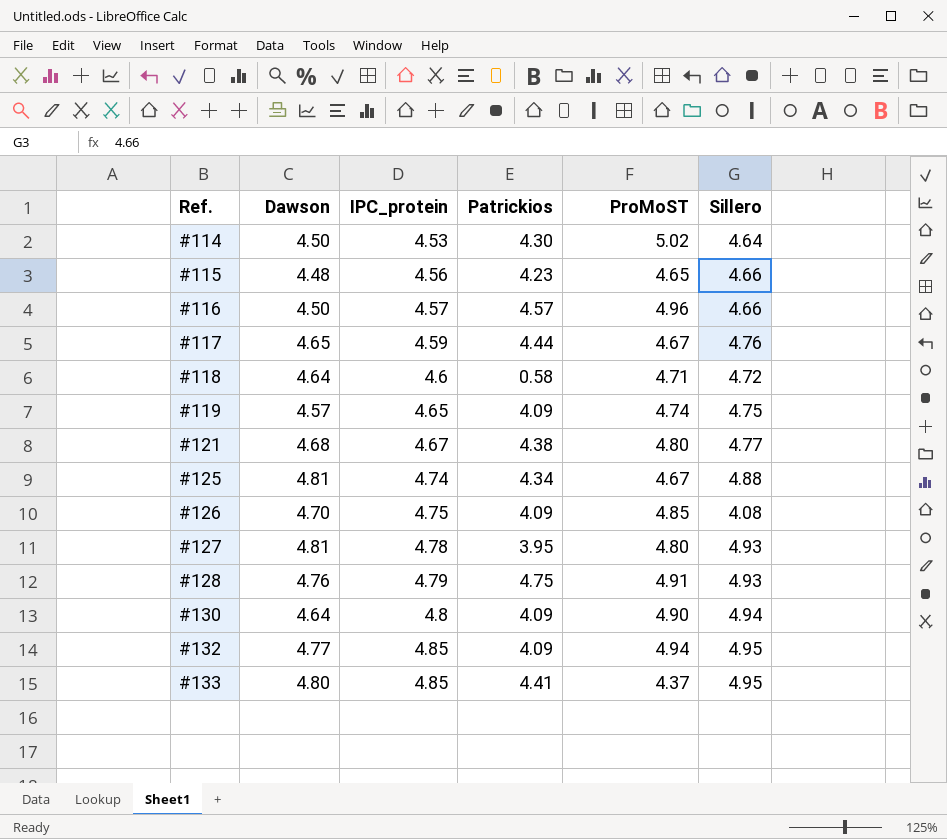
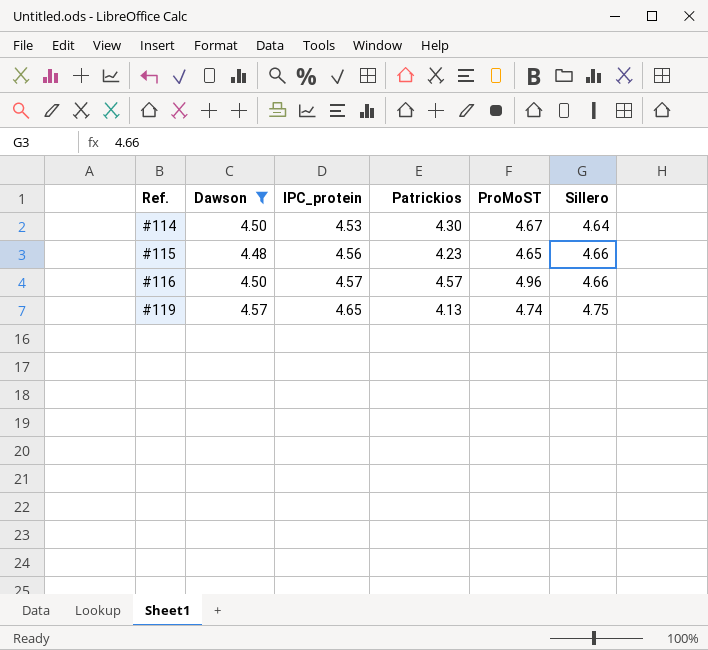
filter: none -> Dawson <= 4.57
#114 | ProMoST: 5.02 -> 4.67
#119 | Patrickios: 4.09 -> 4.13

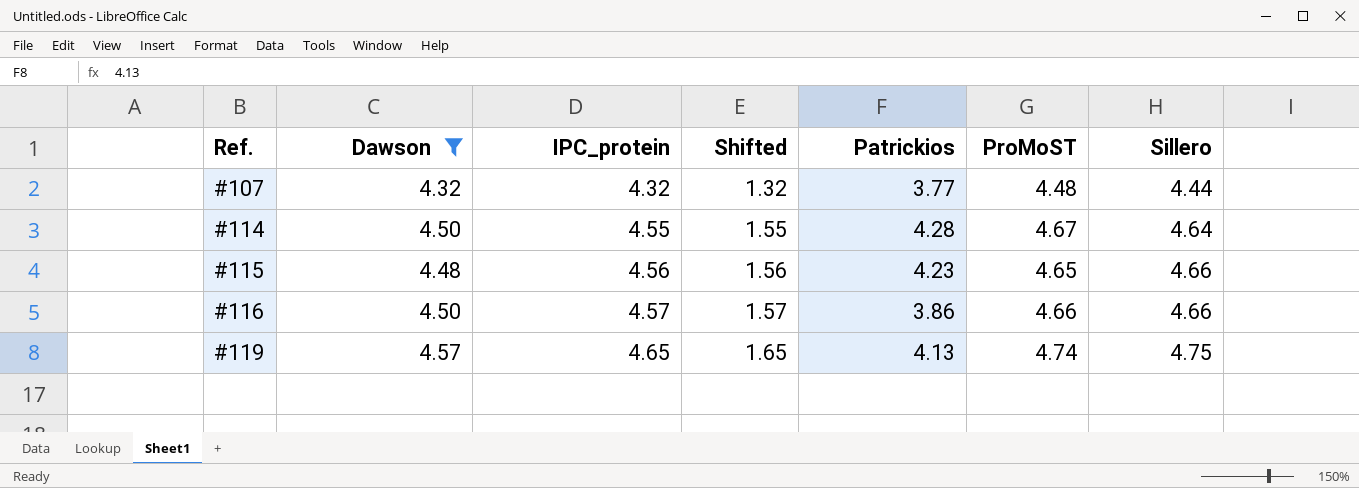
column Shifted | formula: none -> [IPC_protein] - 3
row #107: none -> 4.32 | 4.32 | 1.32 | 3.77 | 4.48 | 4.44
#114 | IPC_protein: 4.53 -> 4.55
#114 | Patrickios: 4.30 -> 4.28
#116 | Patrickios: 4.57 -> 3.86
#116 | ProMoST: 4.96 -> 4.66

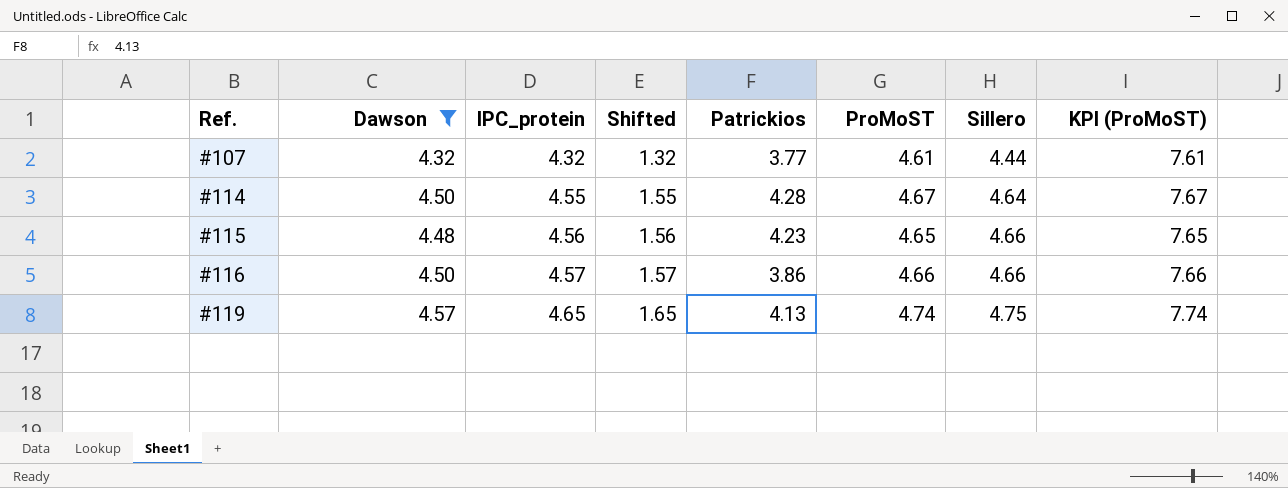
column KPI (ProMoST) | formula: none -> [ProMoST] + 3
#107 | ProMoST: 4.48 -> 4.61

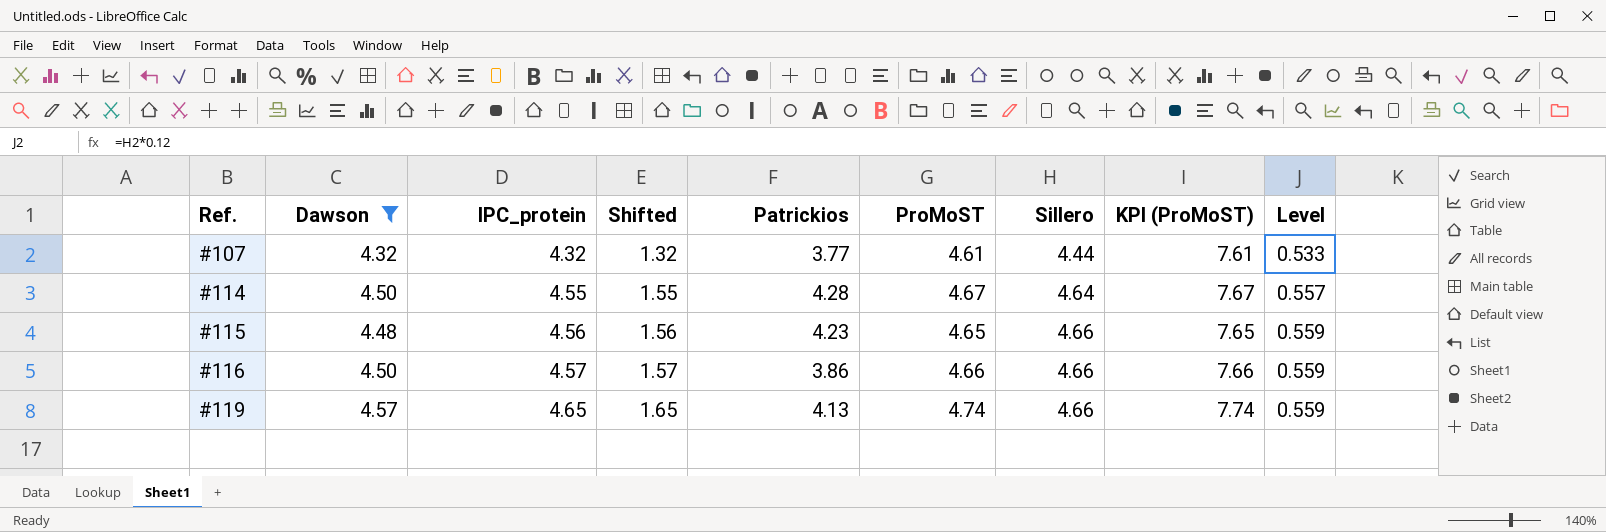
column Level | formula: none -> [Sillero] * 0.12
#119 | Sillero: 4.75 -> 4.66

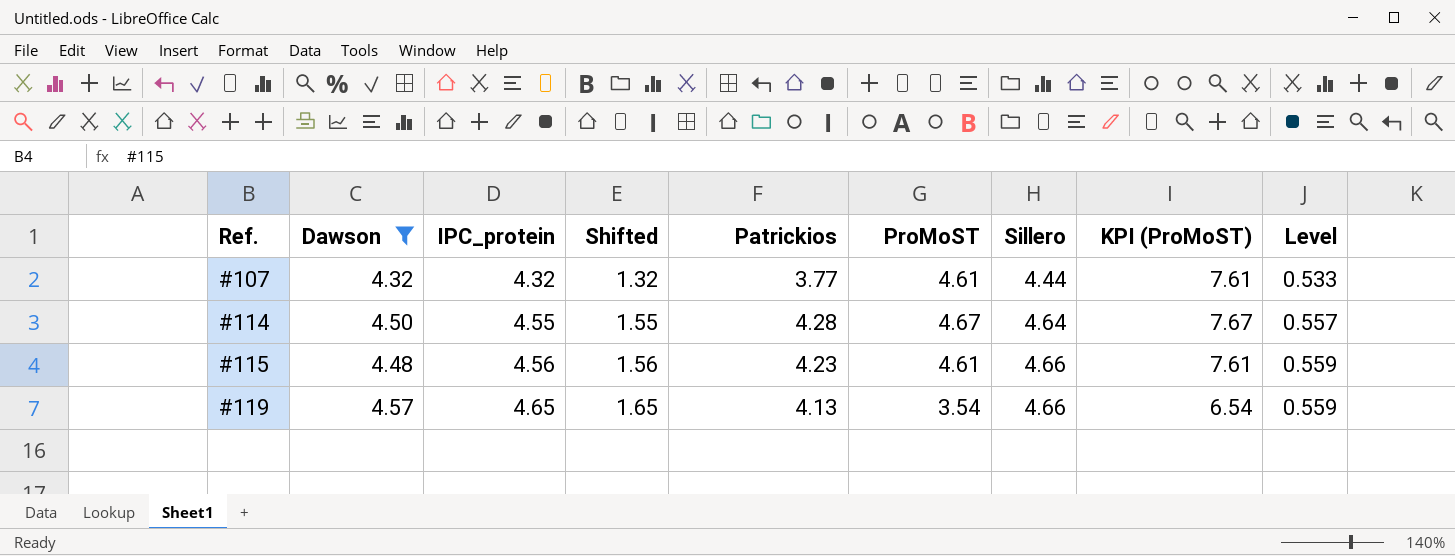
row #116: 4.50 | 4.57 | 1.57 | 3.86 | 4.66 | 4.66 | 7.66 | 0.559 -> none
#115 | ProMoST: 4.65 -> 4.61
#115 | KPI (ProMoST): 7.65 -> 7.61
#119 | ProMoST: 4.74 -> 3.54
#119 | KPI (ProMoST): 7.74 -> 6.54

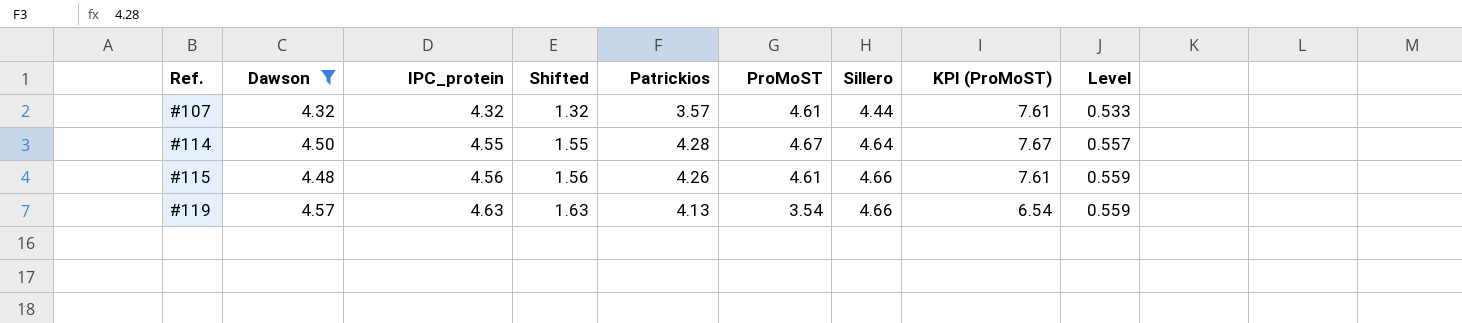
#107 | Patrickios: 3.77 -> 3.57
#115 | Patrickios: 4.23 -> 4.26
#119 | IPC_protein: 4.65 -> 4.63
#119 | Shifted: 1.65 -> 1.63

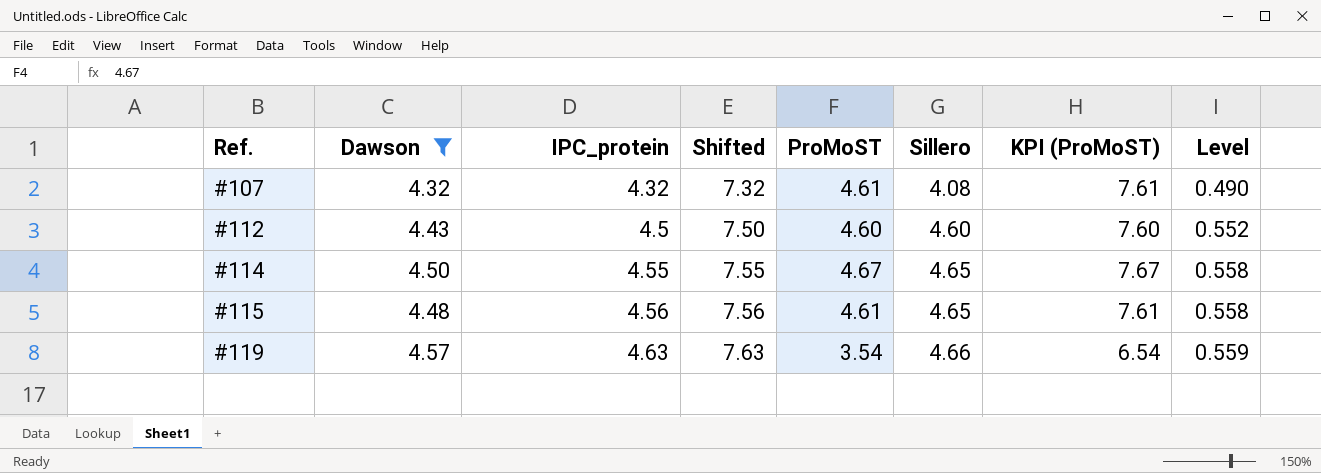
column Patrickios | position: 5 -> none
column Shifted | formula: [IPC_protein] - 3 -> [IPC_protein] + 3
#107 | Sillero: 4.44 -> 4.08
#107 | Level: 0.533 -> 0.490
row #112: none -> 4.43 | 4.5 | 7.50 | 4.60 | 4.60 | 7.60 | 0.552
#114 | Sillero: 4.64 -> 4.65
#114 | Level: 0.557 -> 0.558
#115 | Sillero: 4.66 -> 4.65
#115 | Level: 0.559 -> 0.558

